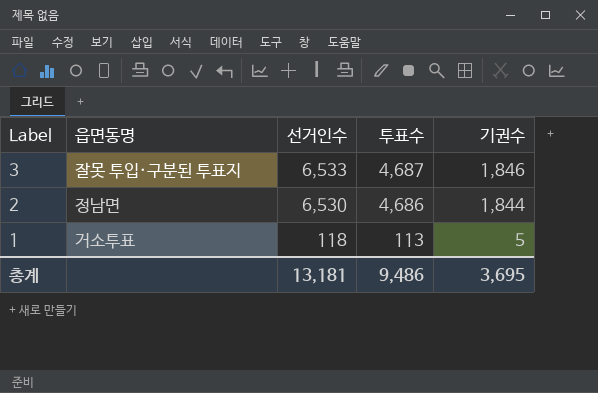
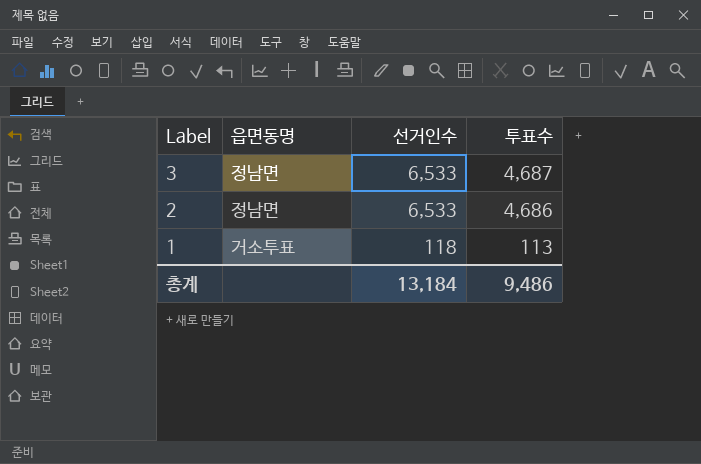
column 기권수 | formula: [선거인수] - [투표수] -> none
3 | 읍면동명: 잘못 투입·구분된 투표지 -> 정남면
2 | 선거인수: 6,530 -> 6,533
총계 | 선거인수: 13,181 -> 13,184

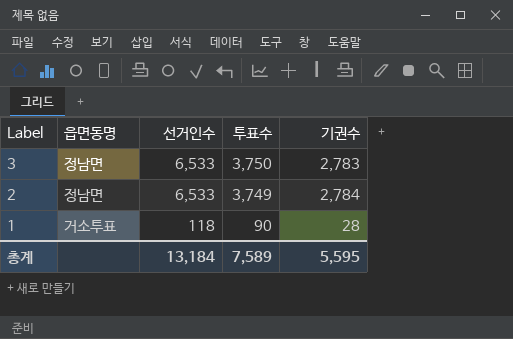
column 기권수 | formula: none -> [선거인수] - [투표수]
3 | 투표수: 4,687 -> 3,750
2 | 투표수: 4,686 -> 3,749
1 | 투표수: 113 -> 90
총계 | 투표수: 9,486 -> 7,589

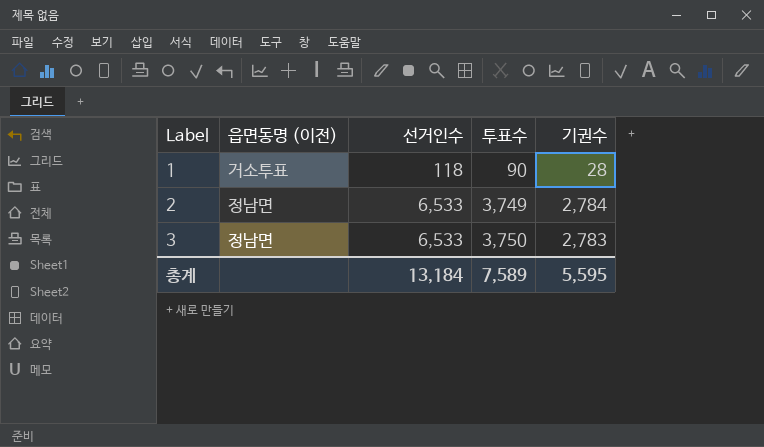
row order: Label descending -> Label ascending
column name: 읍면동명 -> 읍면동명 (이전)

